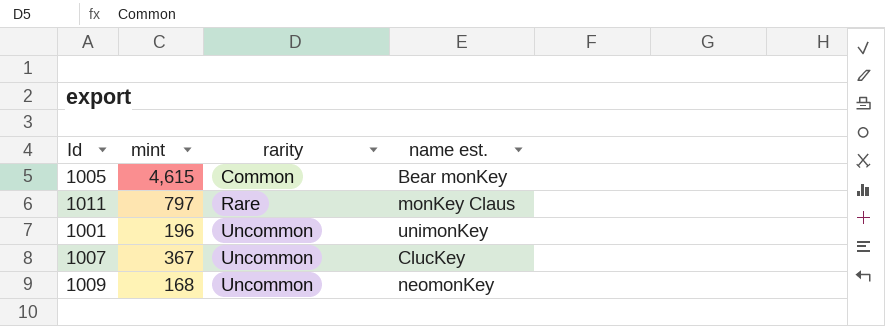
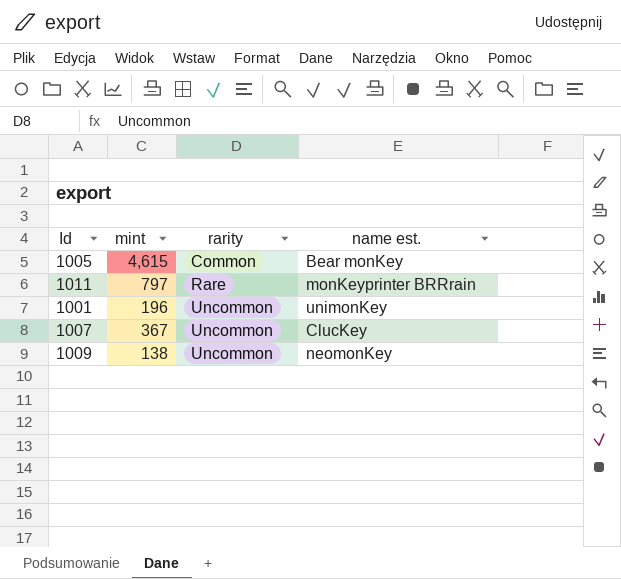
1011 | name est.: monKey Claus -> monKeyprinter BRRrain
1009 | mint: 168 -> 138

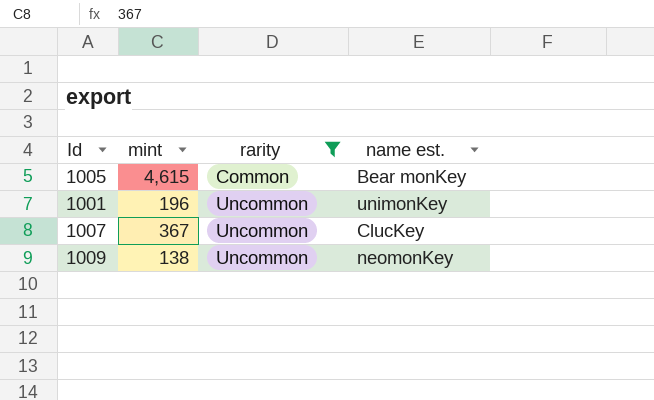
filter: none -> rarity != Rare

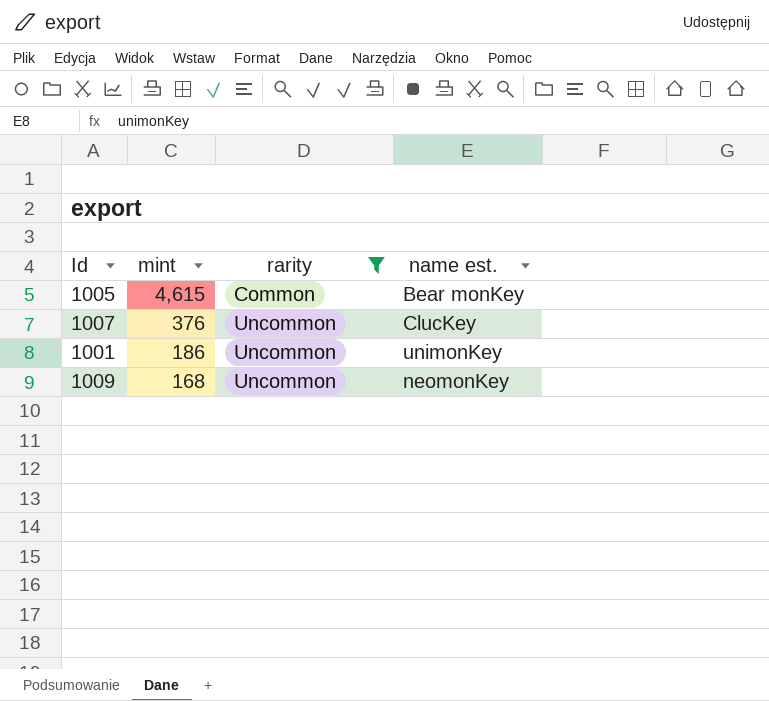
row order: rarity ascending -> mint descending
1007 | mint: 367 -> 376
1001 | mint: 196 -> 186
1009 | mint: 138 -> 168

